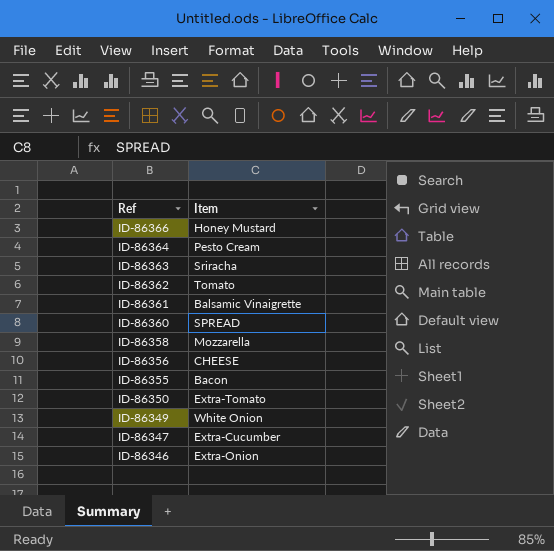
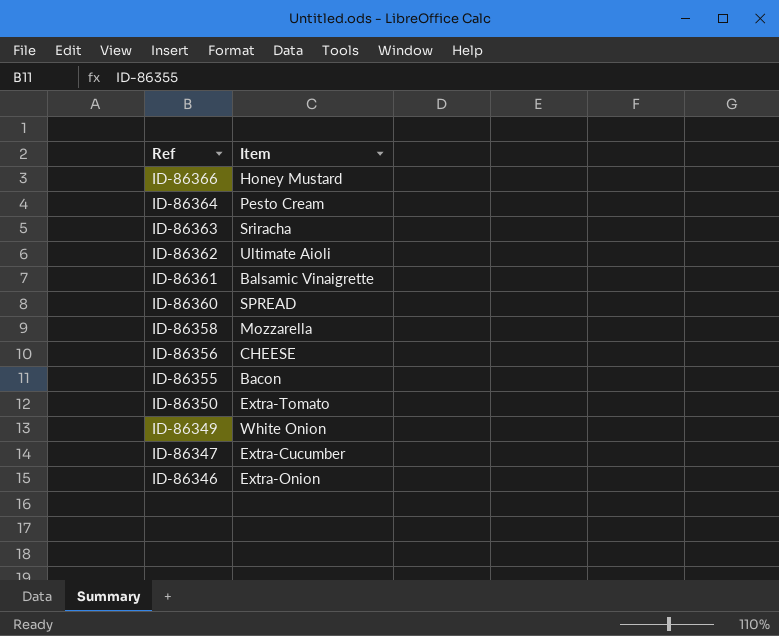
ID-86362 | Item: Tomato -> Ultimate Aioli

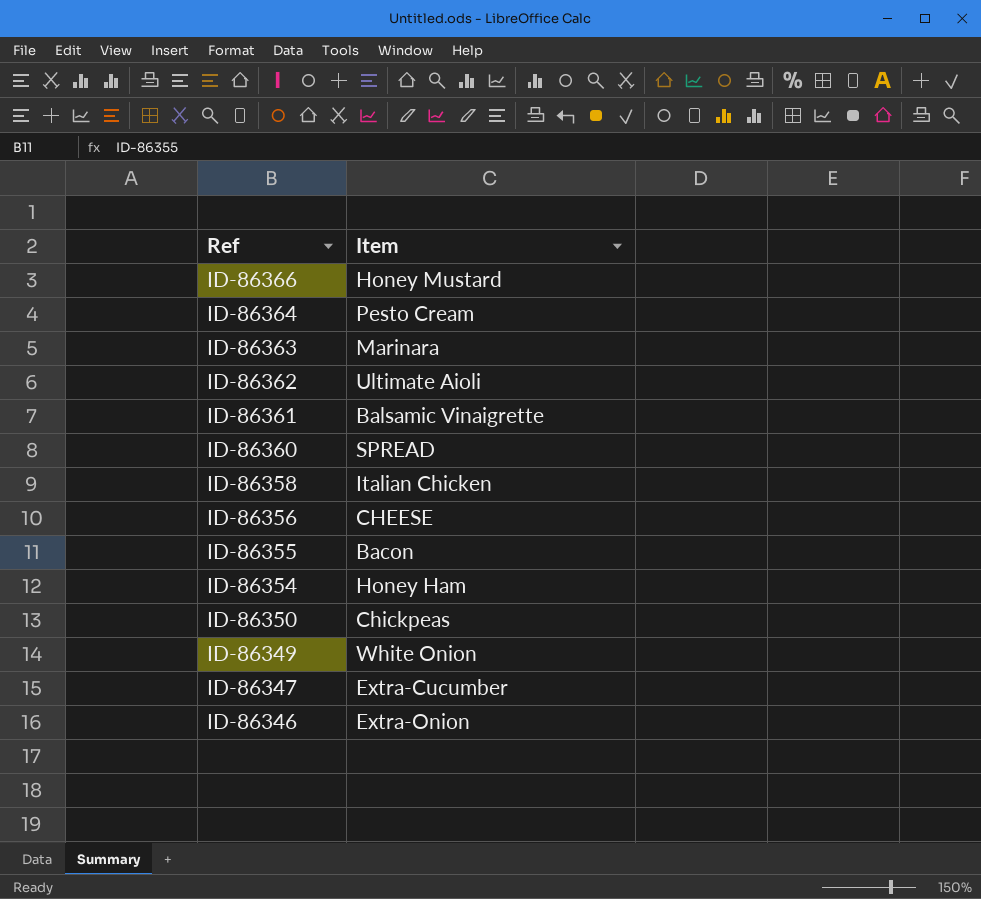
ID-86363 | Item: Sriracha -> Marinara
ID-86358 | Item: Mozzarella -> Italian Chicken
row ID-86354: none -> Honey Ham
ID-86350 | Item: Extra-Tomato -> Chickpeas

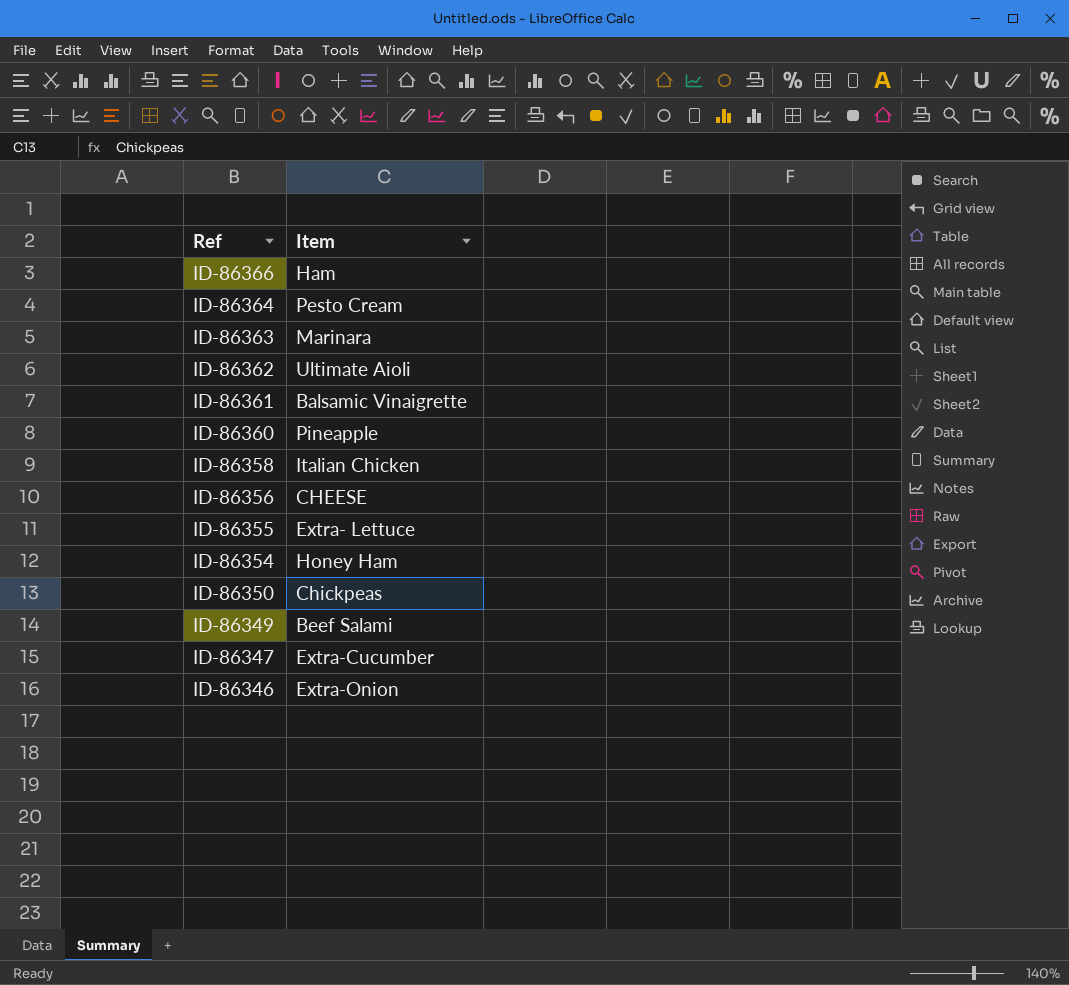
ID-86366 | Item: Honey Mustard -> Ham
ID-86360 | Item: SPREAD -> Pineapple
ID-86355 | Item: Bacon -> Extra- Lettuce
ID-86349 | Item: White Onion -> Beef Salami

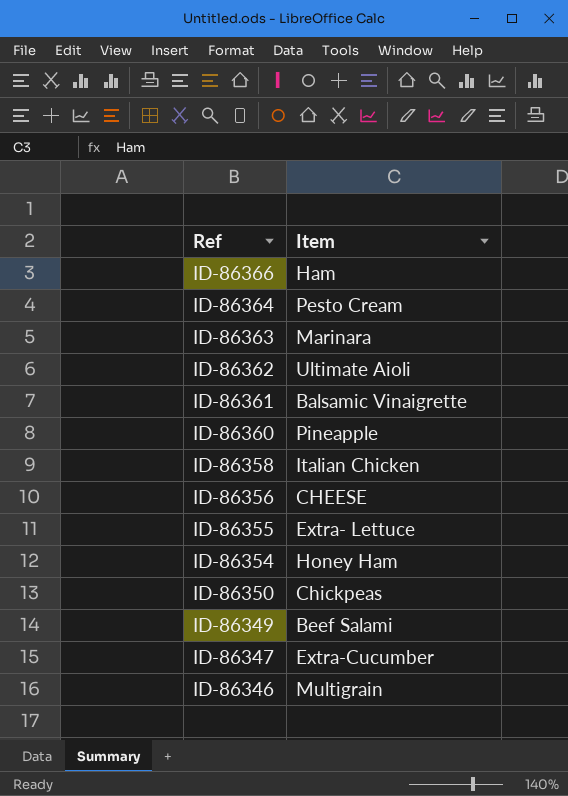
ID-86346 | Item: Extra-Onion -> Multigrain

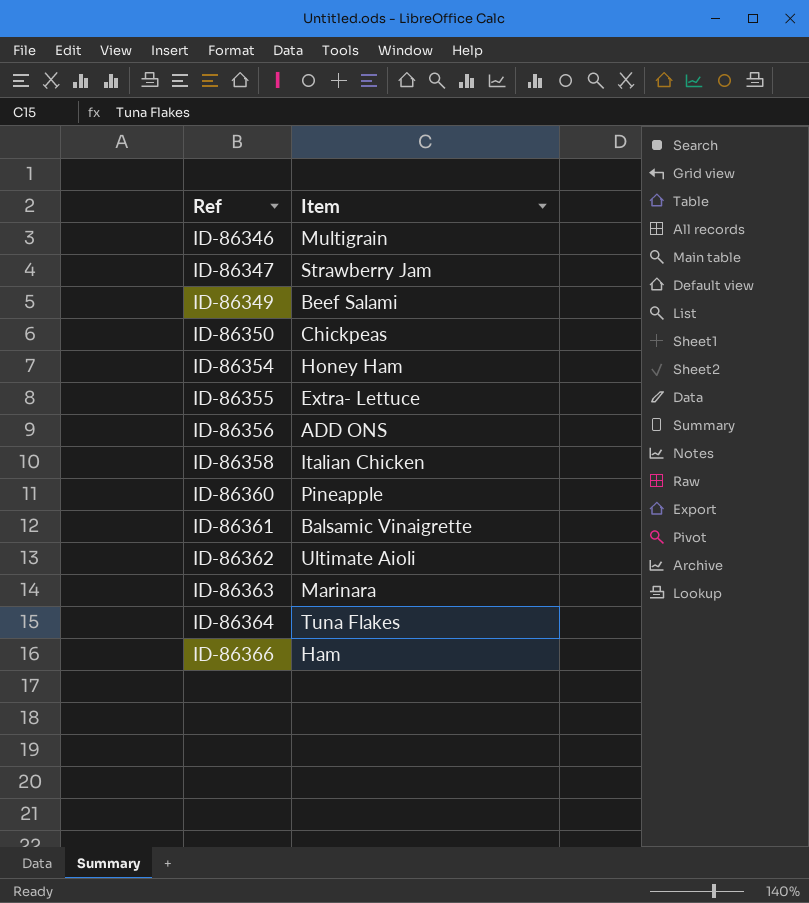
row order: Ref descending -> Ref ascending
ID-86347 | Item: Extra-Cucumber -> Strawberry Jam
ID-86356 | Item: CHEESE -> ADD ONS
ID-86364 | Item: Pesto Cream -> Tuna Flakes

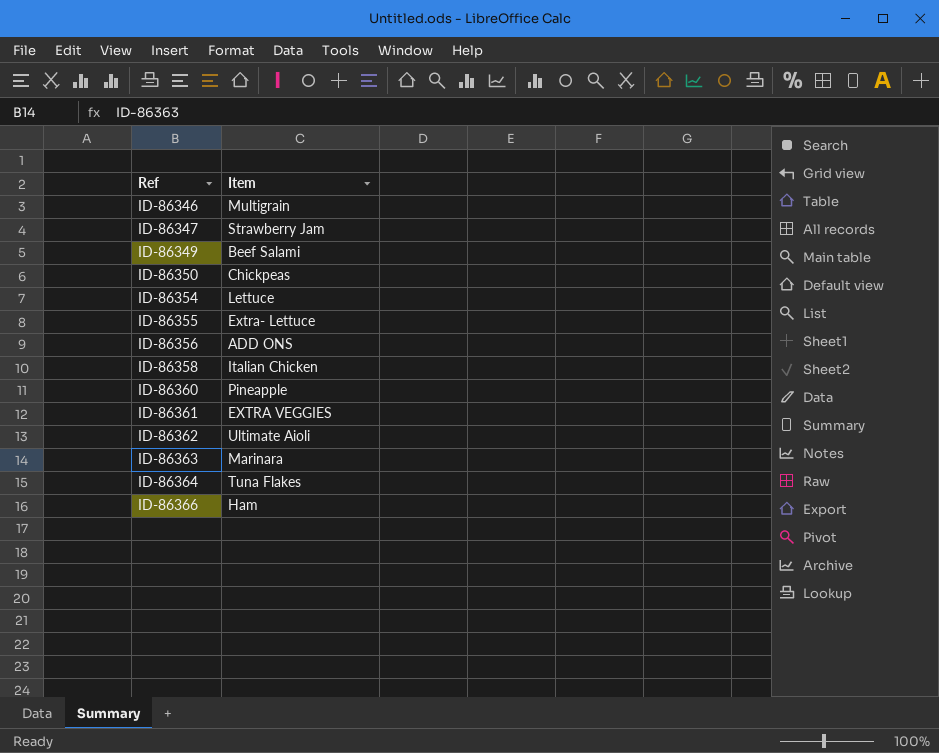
ID-86354 | Item: Honey Ham -> Lettuce
ID-86361 | Item: Balsamic Vinaigrette -> EXTRA VEGGIES

